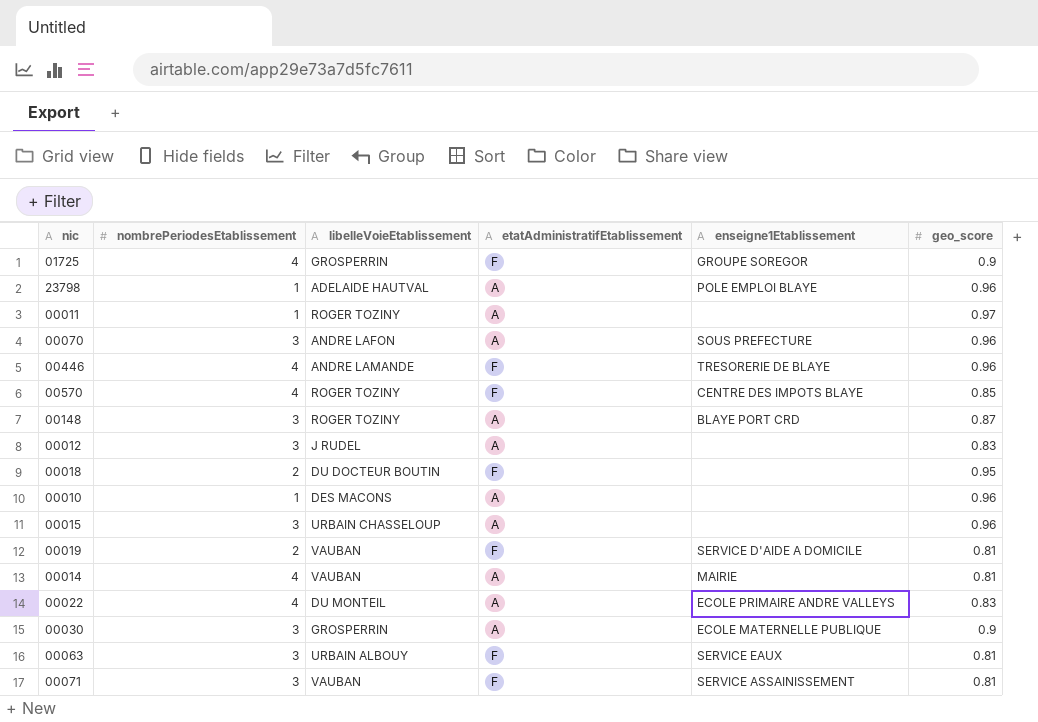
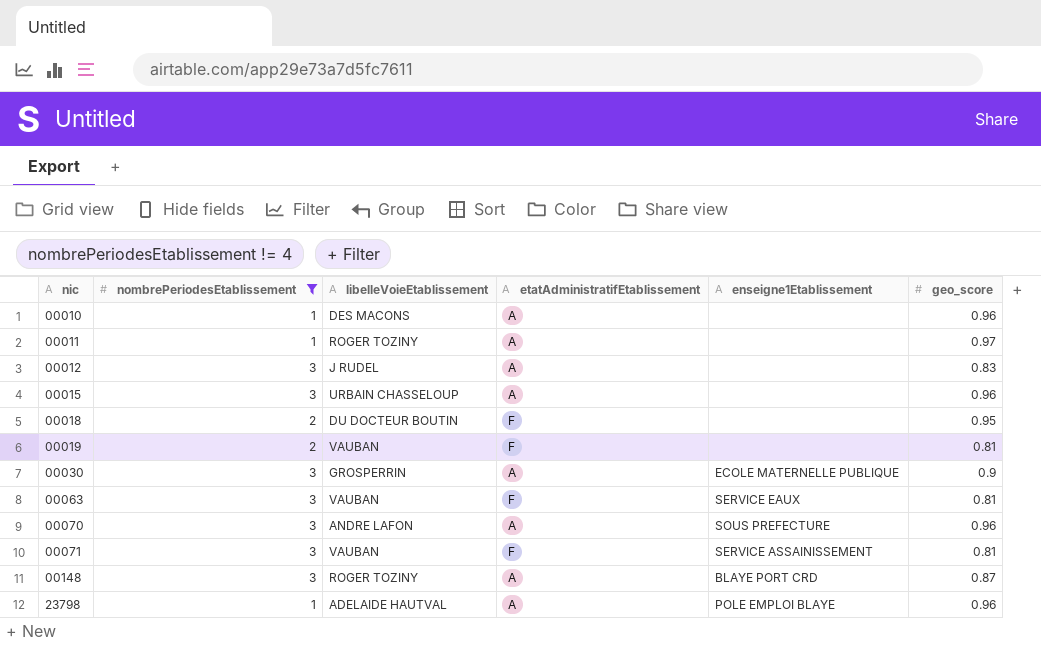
filter: none -> nombrePeriodesEtablissement != 4
row order: none -> nic ascending
00019 | enseigne1Etablissement: SERVICE D'AIDE A DOMICILE -> none
00063 | libelleVoieEtablissement: URBAIN ALBOUY -> VAUBAN

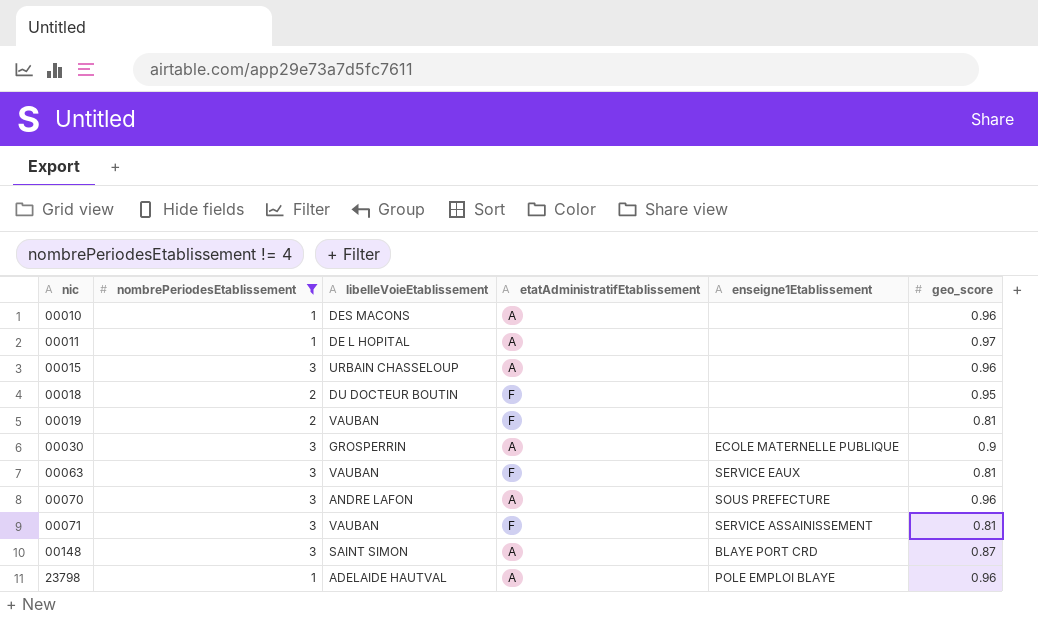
row 00012: 3 | J RUDEL | A | none | 0.83 -> none
00011 | libelleVoieEtablissement: ROGER TOZINY -> DE L HOPITAL
00148 | libelleVoieEtablissement: ROGER TOZINY -> SAINT SIMON

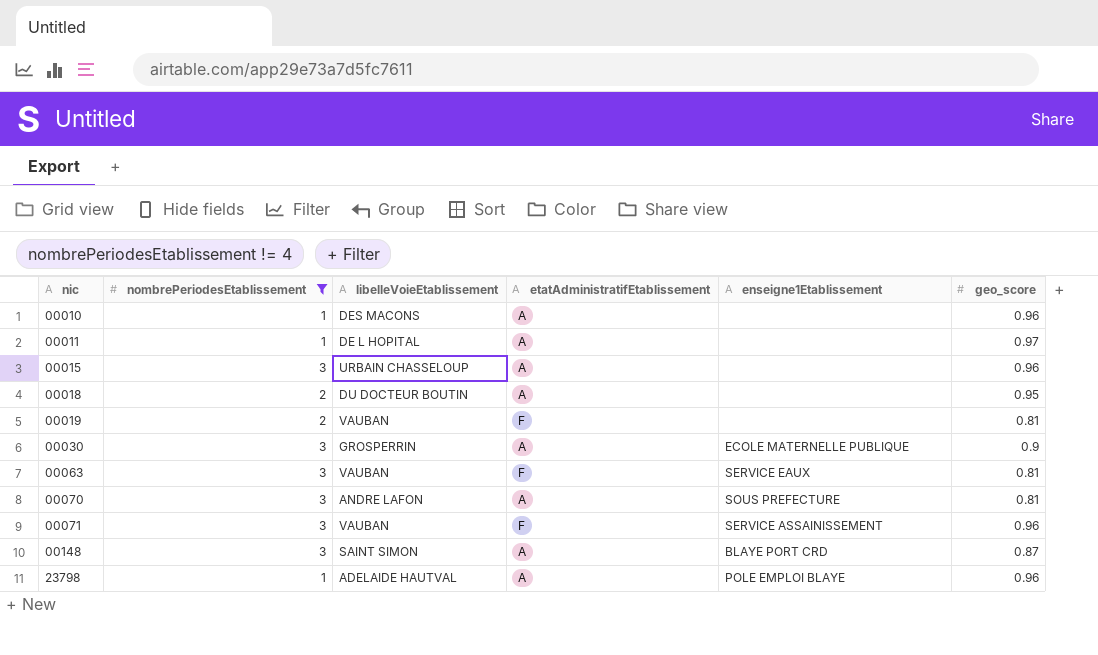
00018 | etatAdministratifEtablissement: F -> A
00070 | geo_score: 0.96 -> 0.81
00071 | geo_score: 0.81 -> 0.96

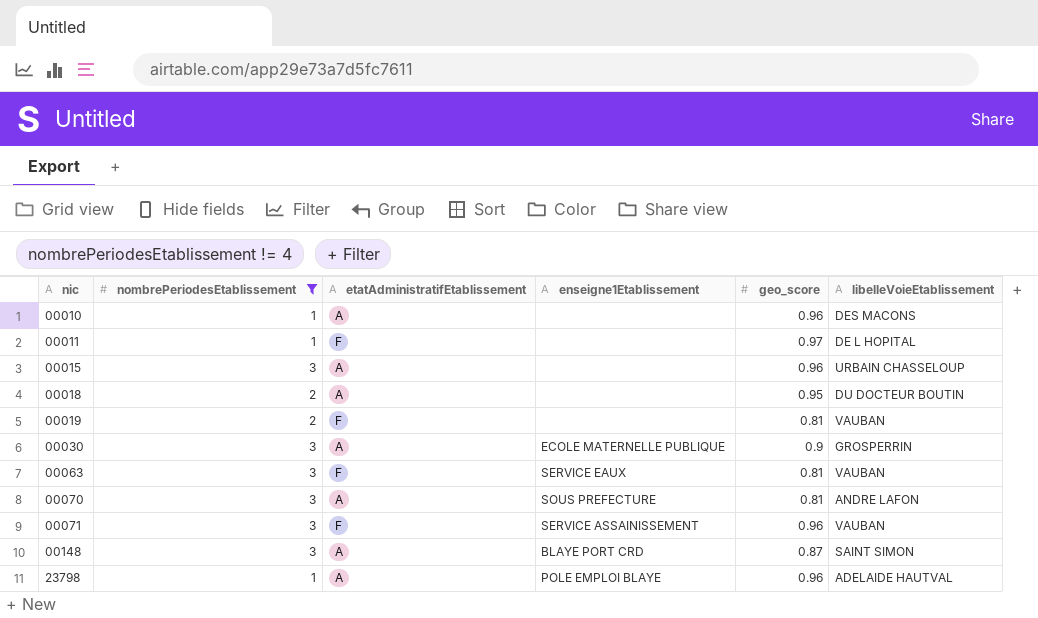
column libelleVoieEtablissement | position: 3 -> 6
00011 | etatAdministratifEtablissement: A -> F

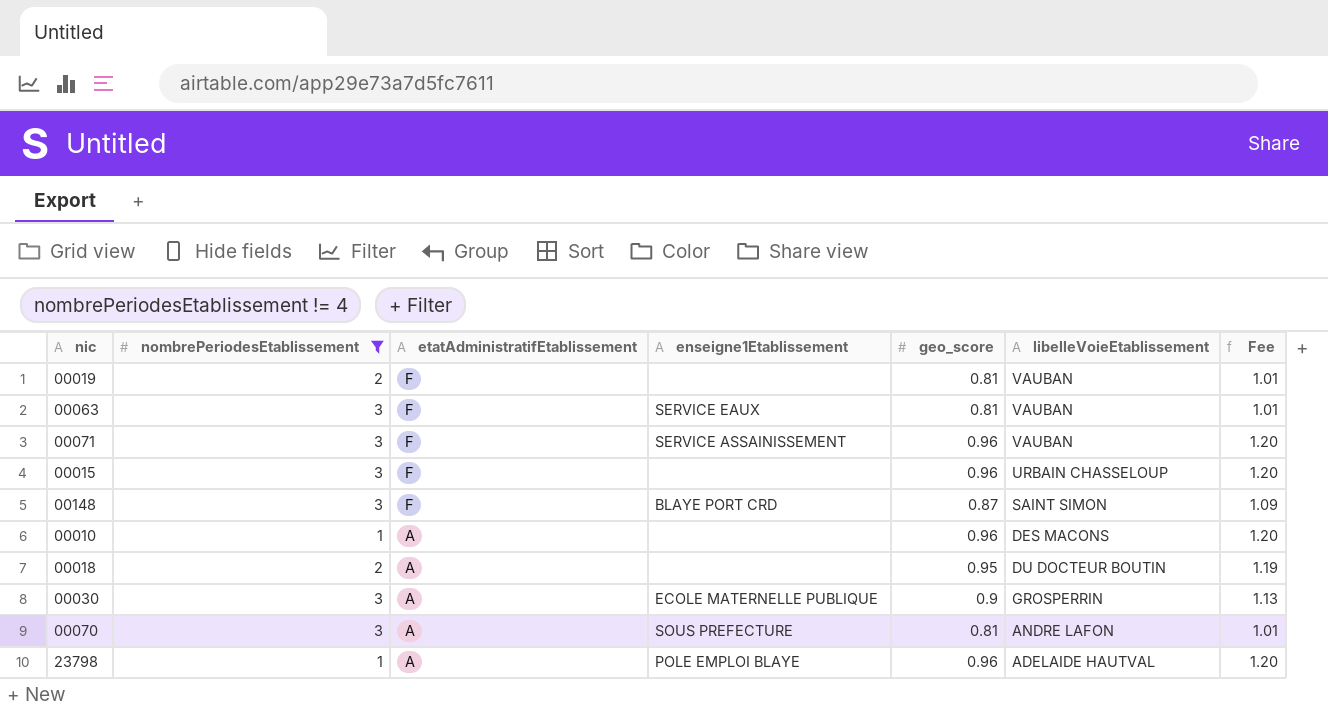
row order: nic ascending -> etatAdministratifEtablissement descending
column Fee | formula: none -> [geo_score] * 1.25
row 00011: 1 | F | none | 0.97 | DE L HOPITAL -> none
00015 | etatAdministratifEtablissement: A -> F
00148 | etatAdministratifEtablissement: A -> F

